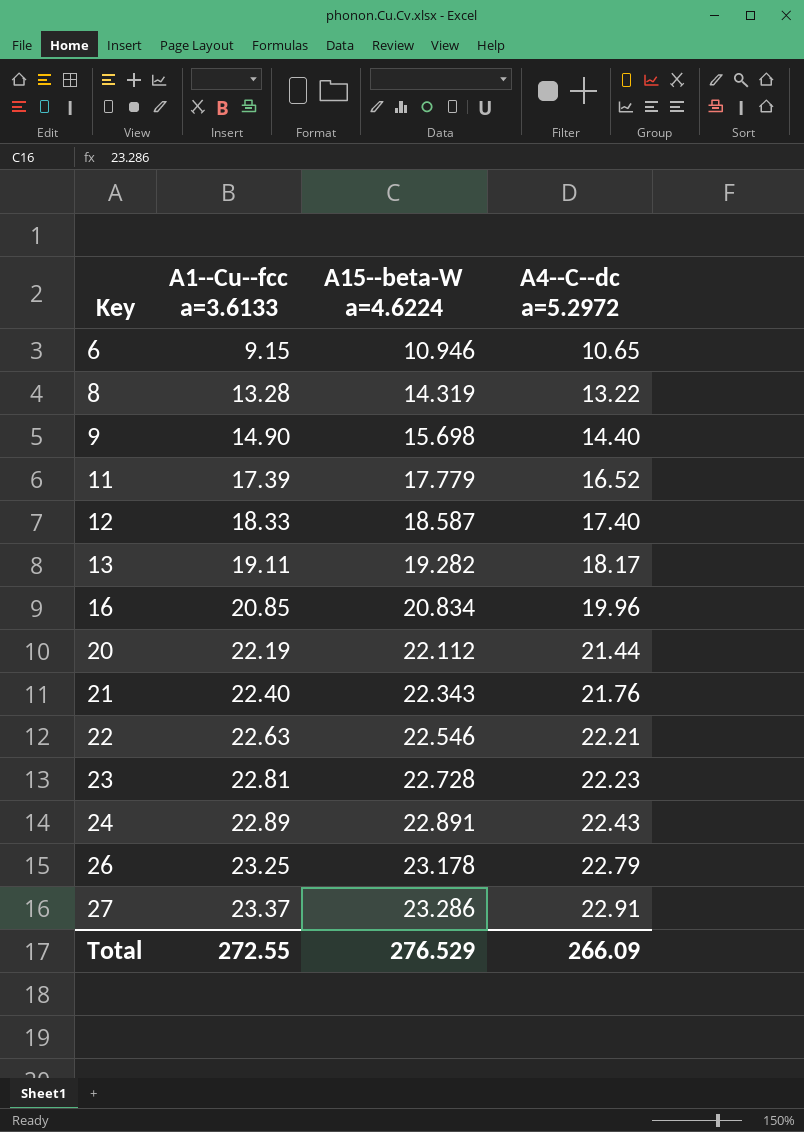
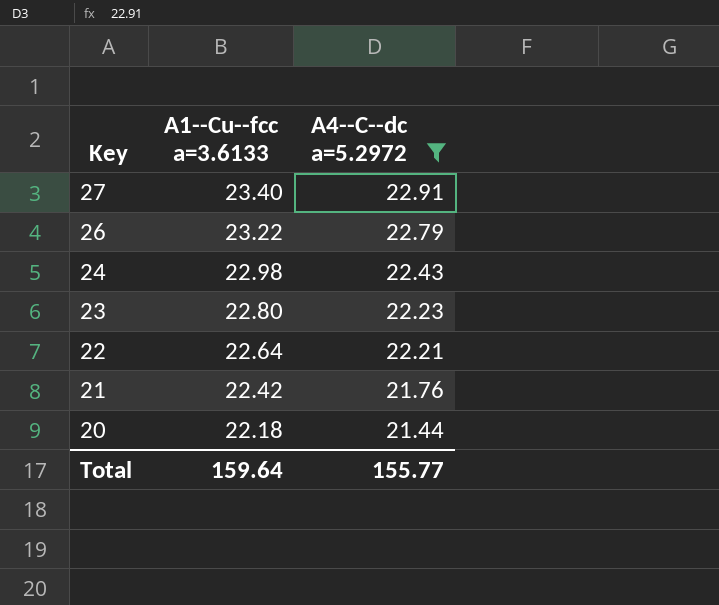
filter: none -> A4--C--dc a=5.2972 >= 21.44
row order: Key ascending -> Key descending
column A15--beta-W a=4.6224 | position: 3 -> none
27 | A1--Cu--fcc a=3.6133: 23.37 -> 23.40
26 | A1--Cu--fcc a=3.6133: 23.25 -> 23.22
24 | A1--Cu--fcc a=3.6133: 22.89 -> 22.98
23 | A1--Cu--fcc a=3.6133: 22.81 -> 22.80
22 | A1--Cu--fcc a=3.6133: 22.63 -> 22.64
21 | A1--Cu--fcc a=3.6133: 22.40 -> 22.42
20 | A1--Cu--fcc a=3.6133: 22.19 -> 22.18
Total | A1--Cu--fcc a=3.6133: 272.55 -> 159.64
Total | A4--C--dc a=5.2972: 266.09 -> 155.77

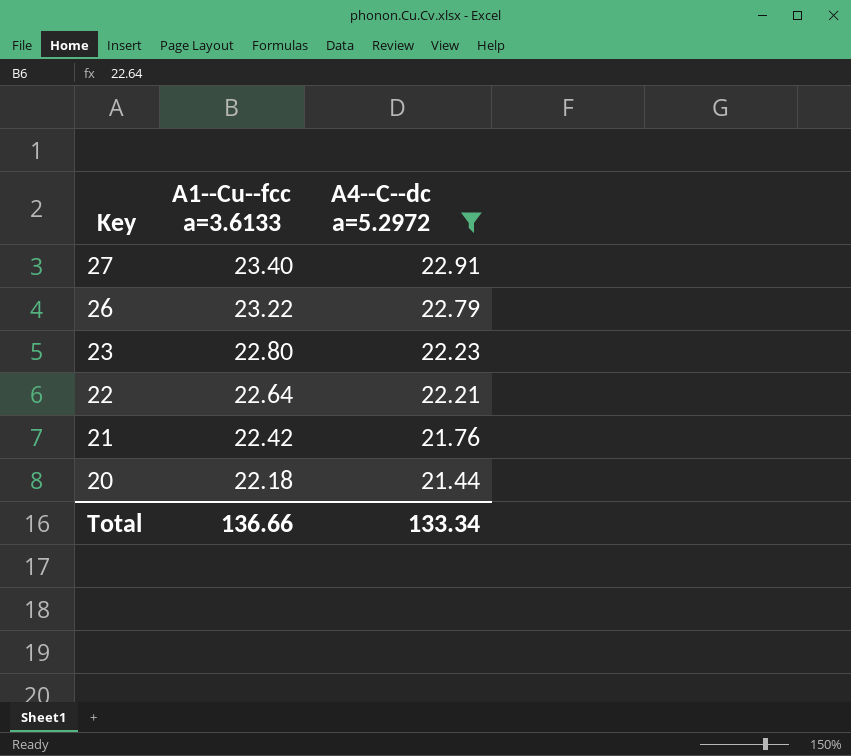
row 24: 22.98 | 22.43 -> none
Total | A1--Cu--fcc a=3.6133: 159.64 -> 136.66
Total | A4--C--dc a=5.2972: 155.77 -> 133.34

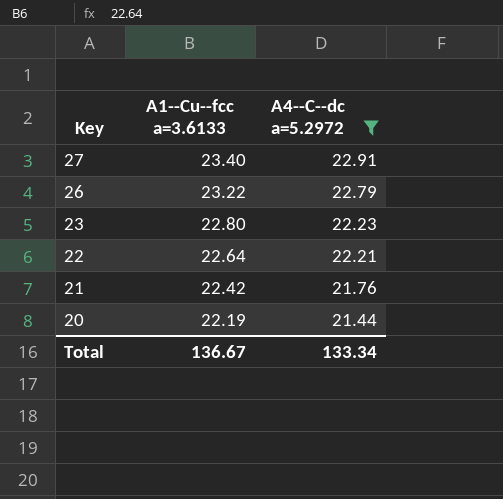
20 | A1--Cu--fcc a=3.6133: 22.18 -> 22.19
Total | A1--Cu--fcc a=3.6133: 136.66 -> 136.67

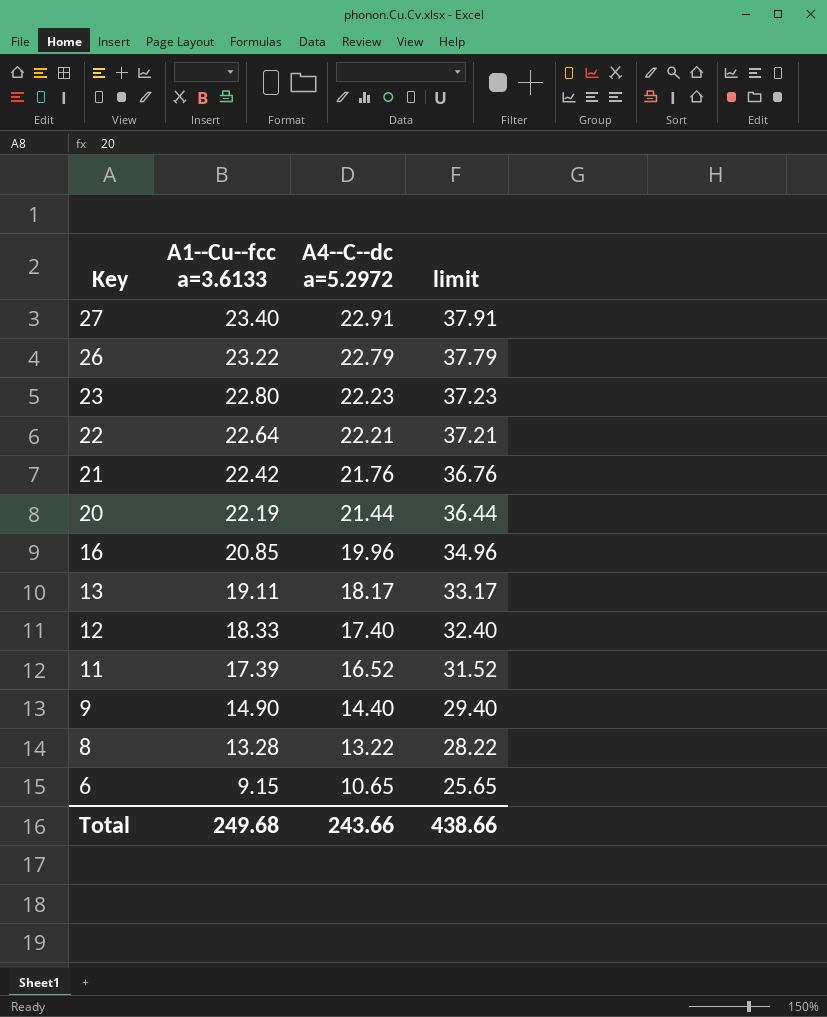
filter: A4--C--dc a=5.2972 >= 21.44 -> none
column limit | formula: none -> [A4--C--dc a=5.2972] + 15
Total | A1--Cu--fcc a=3.6133: 136.67 -> 249.68
Total | A4--C--dc a=5.2972: 133.34 -> 243.66

